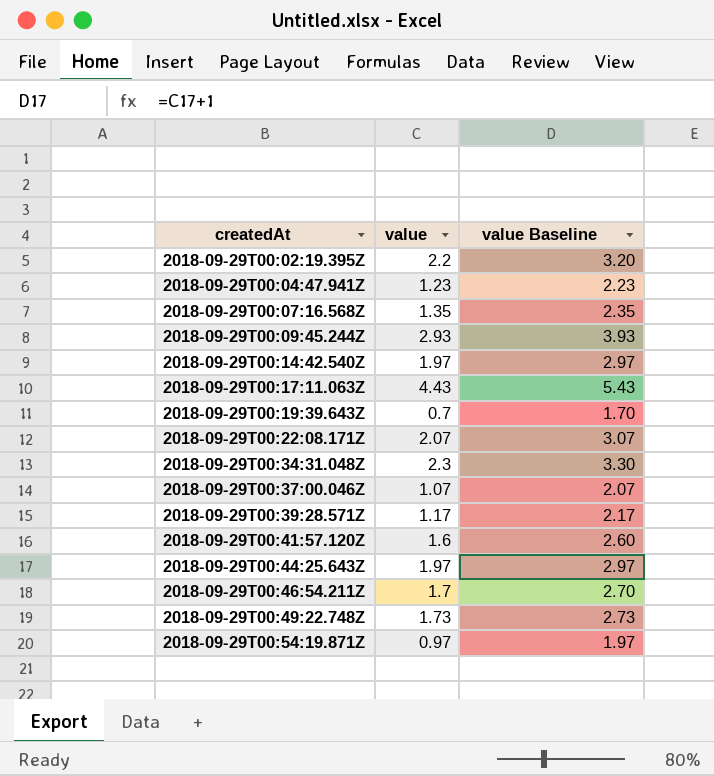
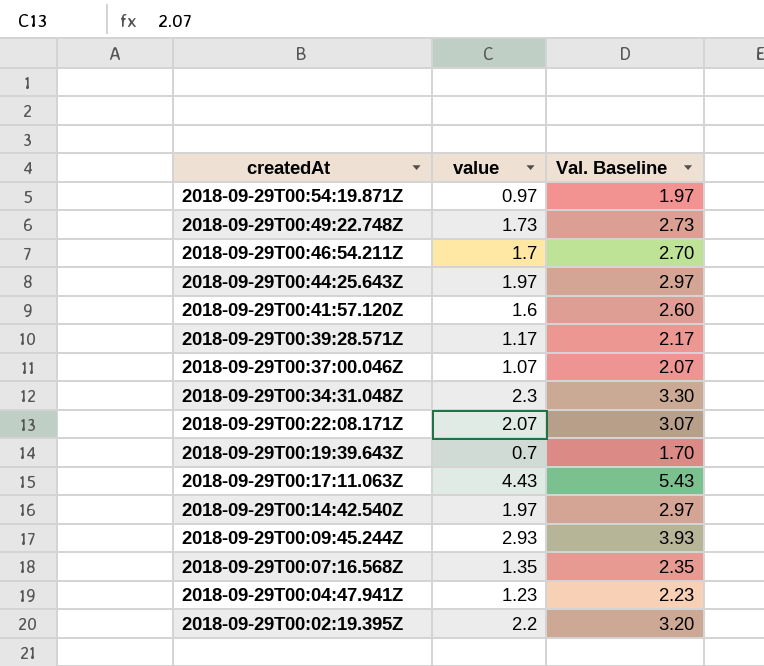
row order: createdAt ascending -> createdAt descending
column name: value Baseline -> Val. Baseline

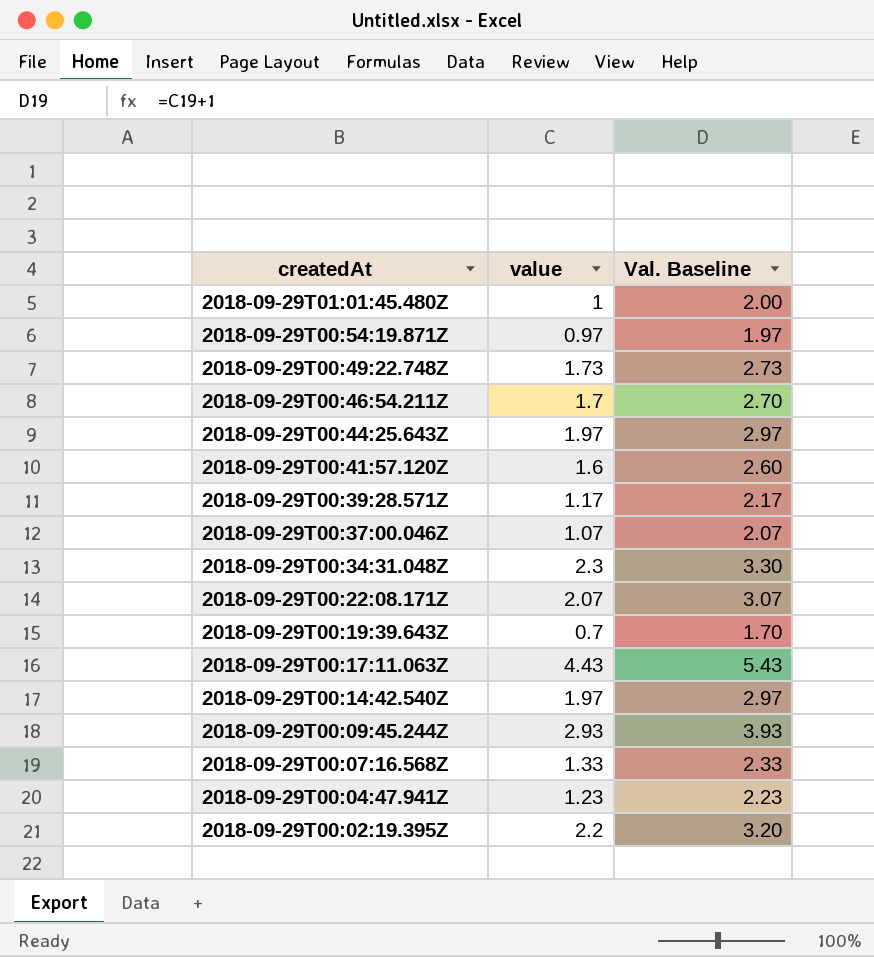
row 2018-09-29T01:01:45.480Z: none -> 1 | 2.00
2018-09-29T00:07:16.568Z | value: 1.35 -> 1.33
2018-09-29T00:07:16.568Z | Val. Baseline: 2.35 -> 2.33

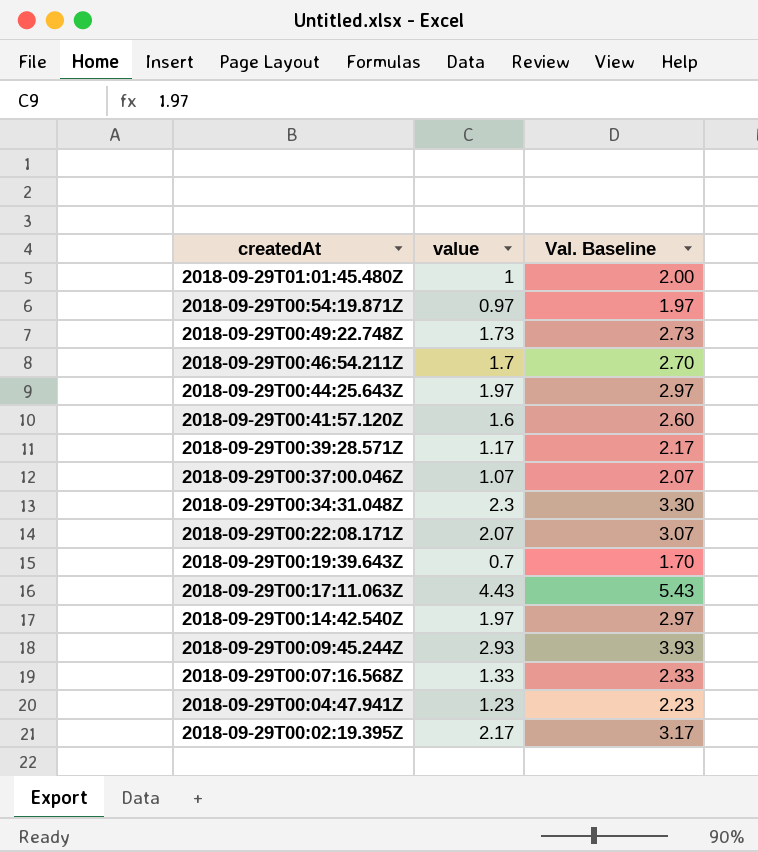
2018-09-29T00:02:19.395Z | value: 2.2 -> 2.17
2018-09-29T00:02:19.395Z | Val. Baseline: 3.20 -> 3.17

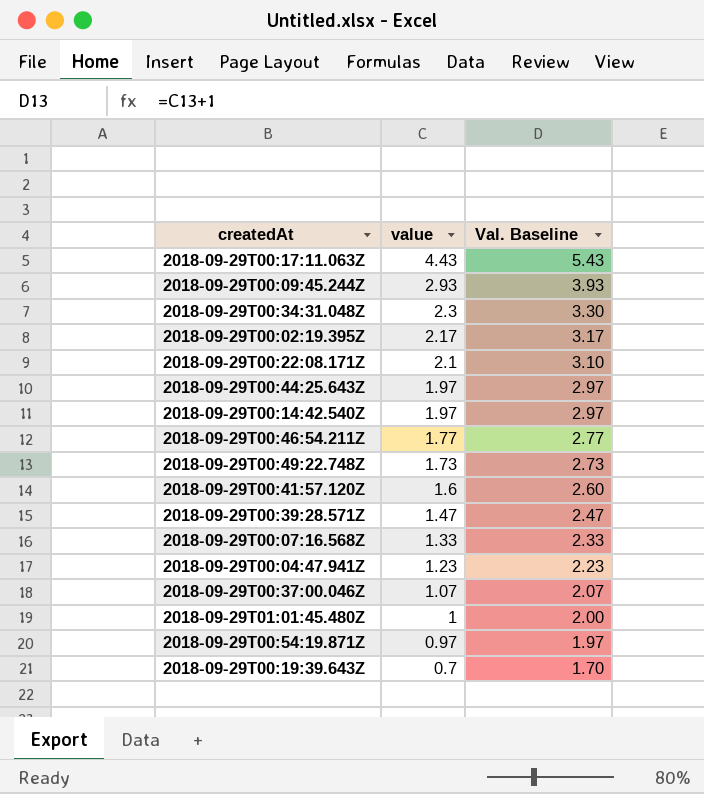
row order: createdAt descending -> value descending
2018-09-29T00:22:08.171Z | value: 2.07 -> 2.1
2018-09-29T00:22:08.171Z | Val. Baseline: 3.07 -> 3.10
2018-09-29T00:46:54.211Z | value: 1.7 -> 1.77
2018-09-29T00:46:54.211Z | Val. Baseline: 2.70 -> 2.77
2018-09-29T00:39:28.571Z | value: 1.17 -> 1.47
2018-09-29T00:39:28.571Z | Val. Baseline: 2.17 -> 2.47

